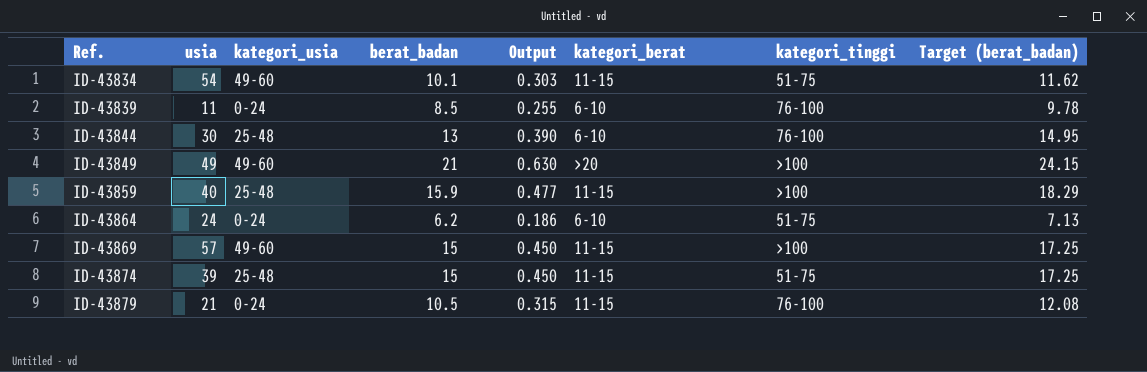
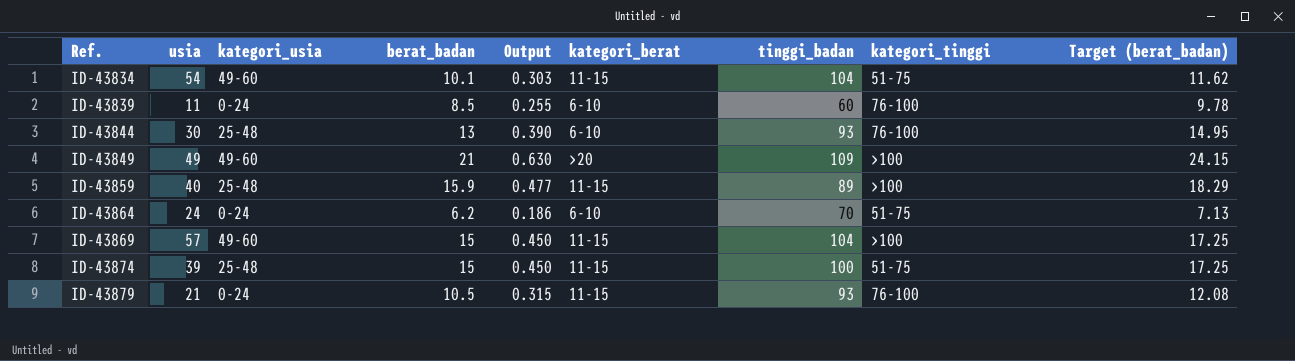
column tinggi_badan | position: none -> 7

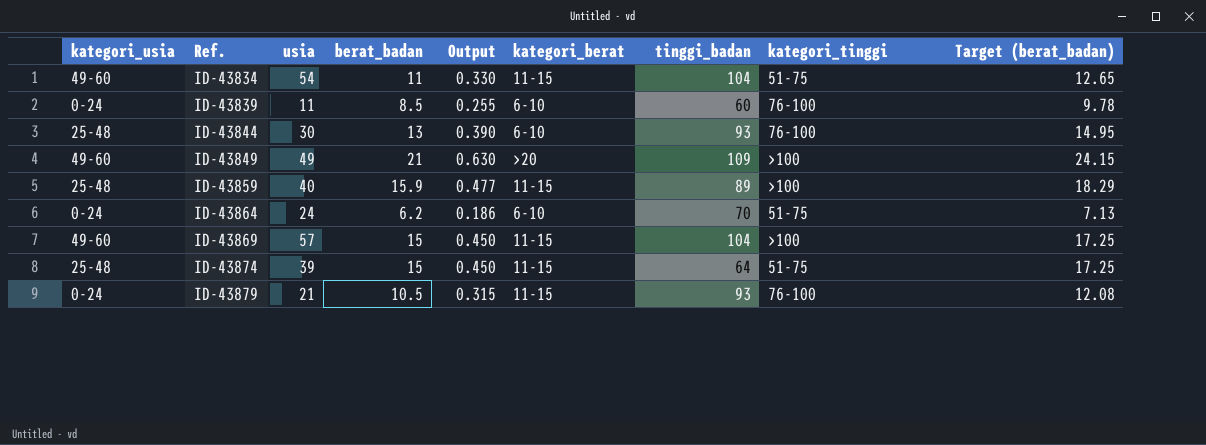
column kategori_usia | position: 3 -> 1
ID-43834 | berat_badan: 10.1 -> 11
ID-43834 | Output: 0.303 -> 0.330
ID-43834 | Target (berat_badan): 11.62 -> 12.65
ID-43874 | tinggi_badan: 100 -> 64

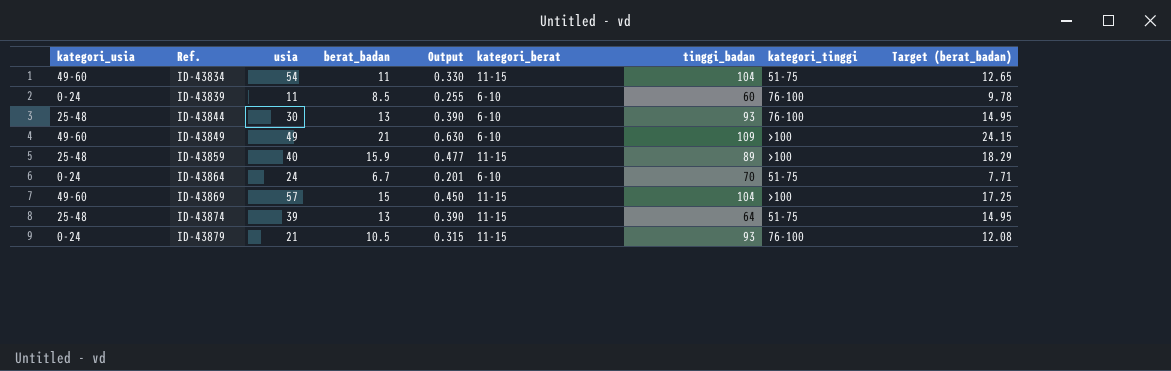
ID-43849 | kategori_berat: >20 -> 6-10
ID-43864 | berat_badan: 6.2 -> 6.7
ID-43864 | Output: 0.186 -> 0.201
ID-43864 | Target (berat_badan): 7.13 -> 7.71
ID-43874 | berat_badan: 15 -> 13
ID-43874 | Output: 0.450 -> 0.390
ID-43874 | Target (berat_badan): 17.25 -> 14.95

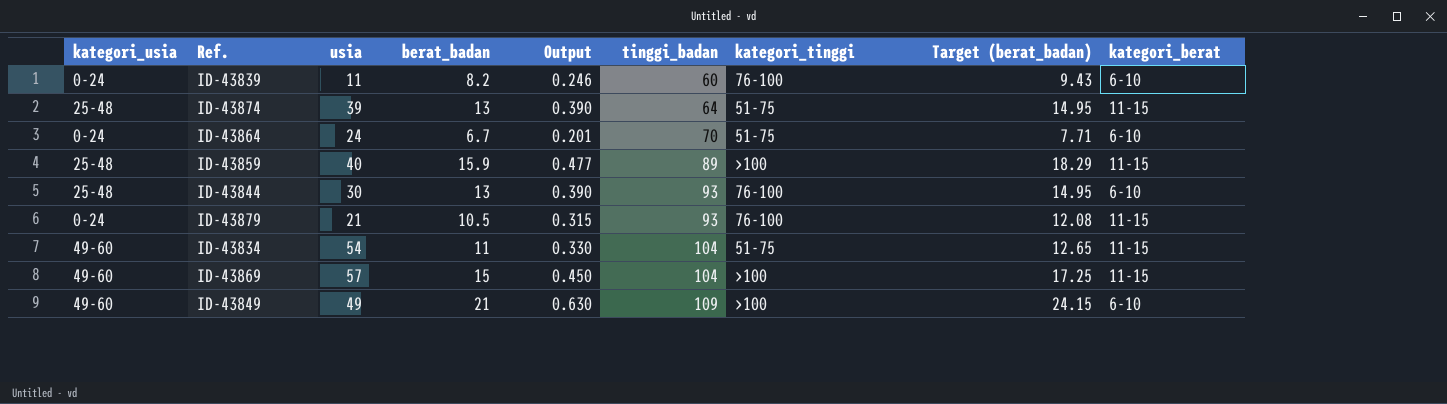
row order: Ref. ascending -> tinggi_badan ascending
column kategori_berat | position: 6 -> 9
ID-43839 | berat_badan: 8.5 -> 8.2
ID-43839 | Output: 0.255 -> 0.246
ID-43839 | Target (berat_badan): 9.78 -> 9.43

